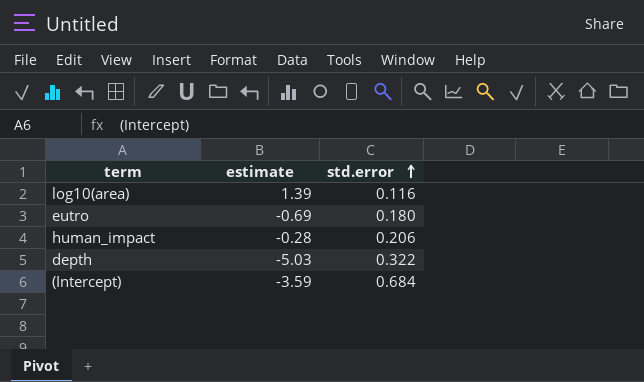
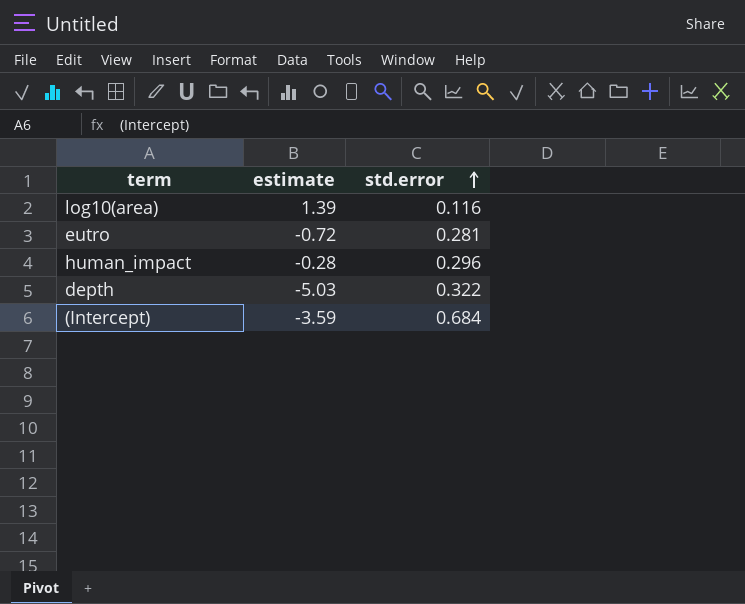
eutro | estimate: -0.69 -> -0.72
eutro | std.error: 0.180 -> 0.281
human_impact | std.error: 0.206 -> 0.296

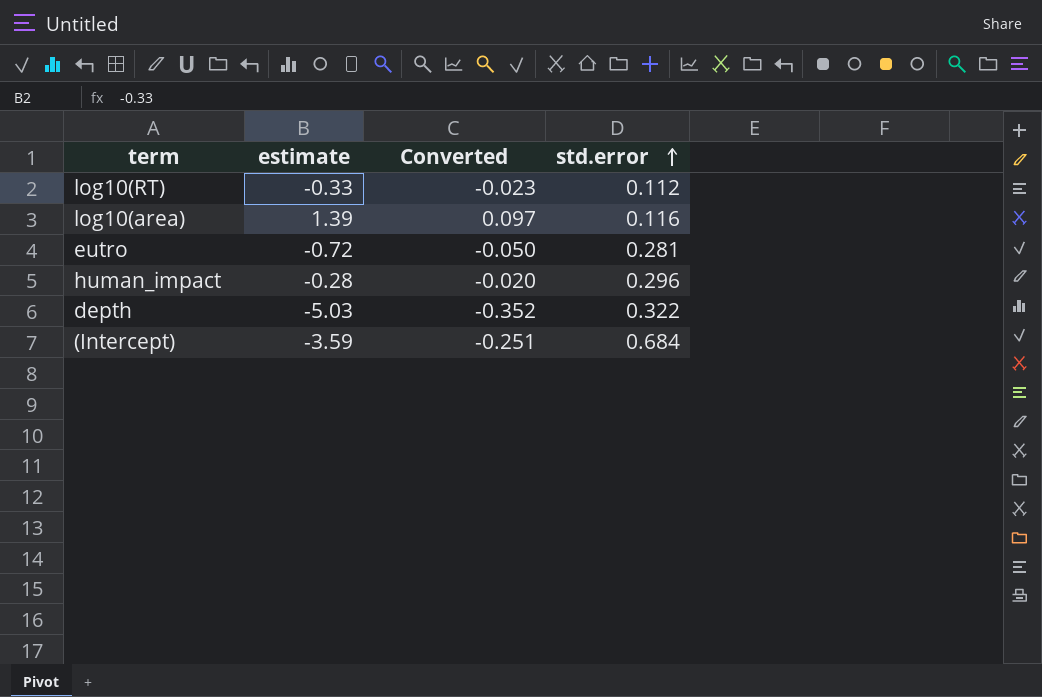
column Converted | formula: none -> [estimate] * 0.07
row log10(RT): none -> -0.33 | -0.023 | 0.112

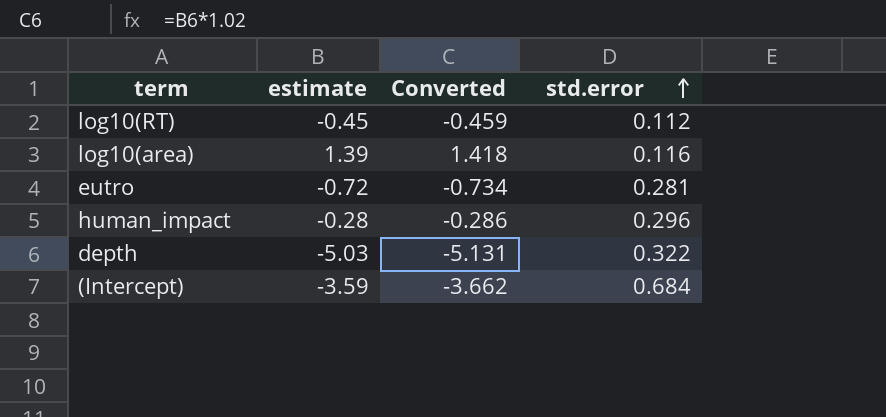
column Converted | formula: [estimate] * 0.07 -> [estimate] * 1.02
log10(RT) | estimate: -0.33 -> -0.45

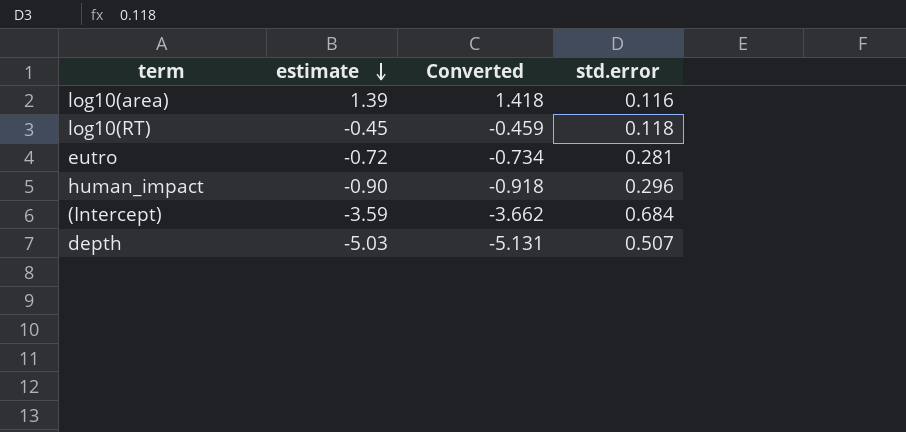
row order: std.error ascending -> estimate descending
log10(RT) | std.error: 0.112 -> 0.118
human_impact | estimate: -0.28 -> -0.90
human_impact | Converted: -0.286 -> -0.918
depth | std.error: 0.322 -> 0.507

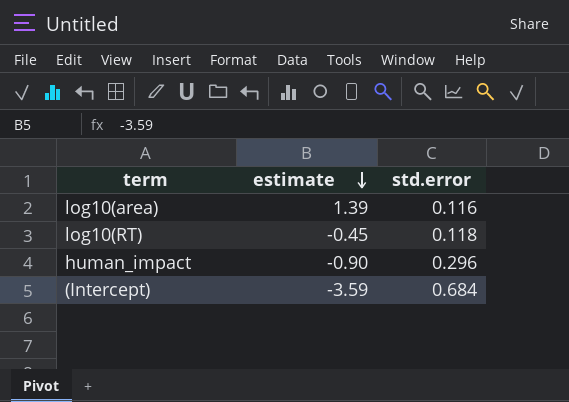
column Converted | formula: [estimate] * 1.02 -> none
row eutro: -0.72 | -0.734 | 0.281 -> none
row depth: -5.03 | -5.131 | 0.507 -> none

